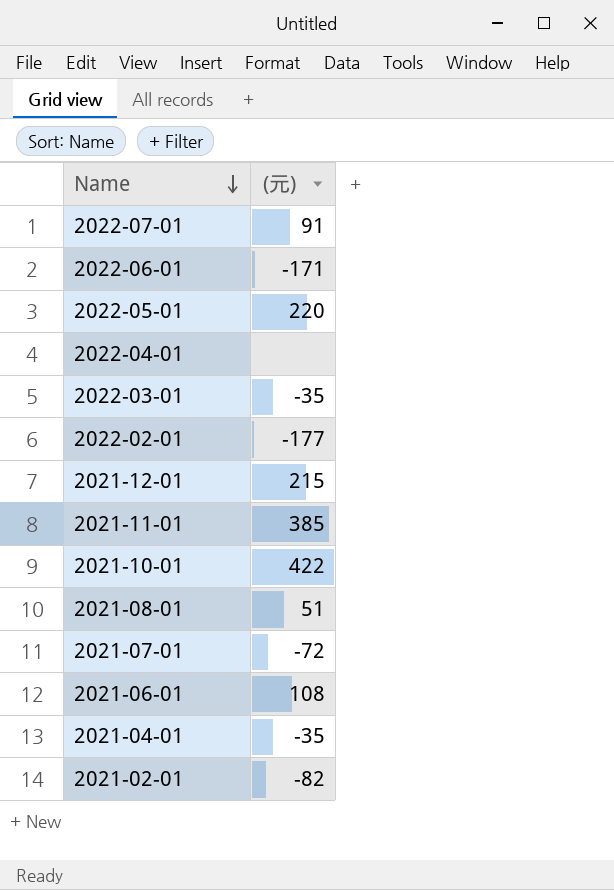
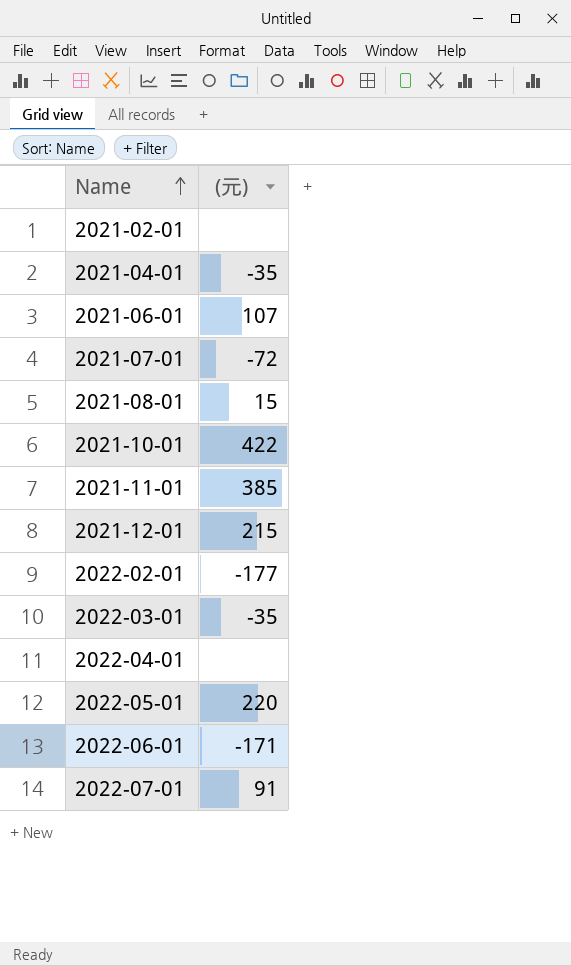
row order: Name descending -> Name ascending
2021-02-01 | (元): -82 -> none
2021-06-01 | (元): 108 -> 107
2021-08-01 | (元): 51 -> 15

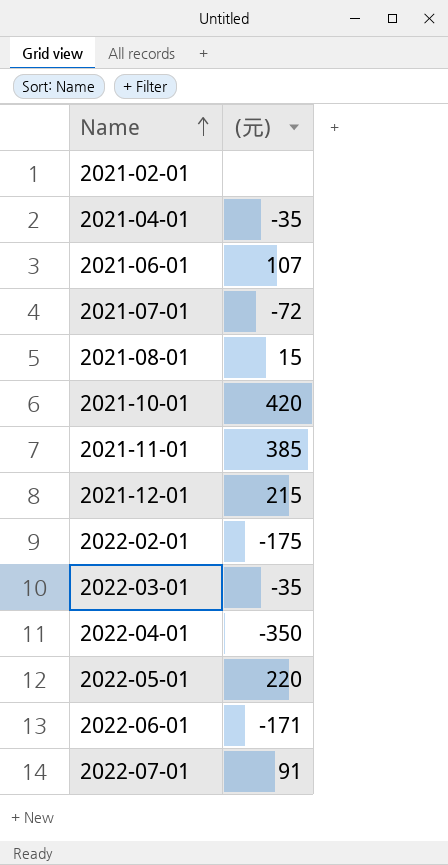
2021-10-01 | (元): 422 -> 420
2022-02-01 | (元): -177 -> -175
2022-04-01 | (元): none -> -350

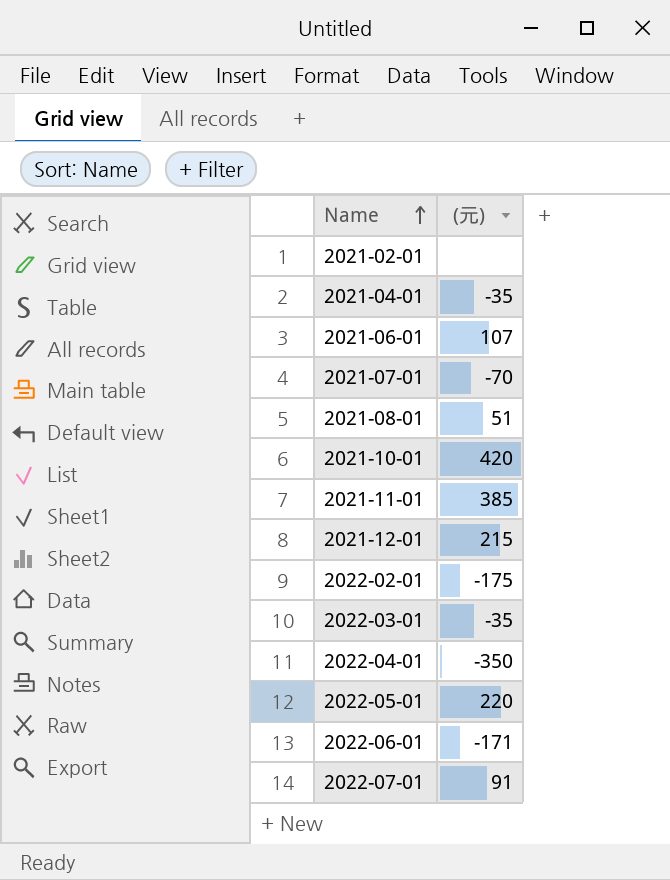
2021-07-01 | (元): -72 -> -70
2021-08-01 | (元): 15 -> 51

